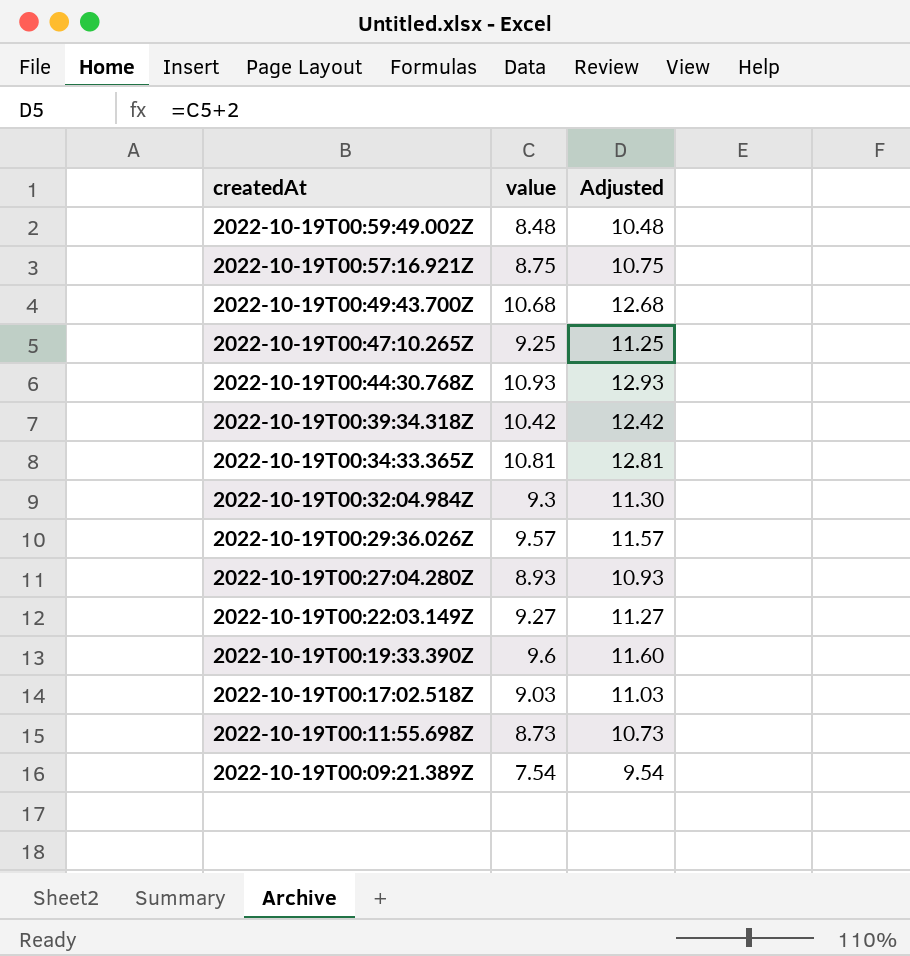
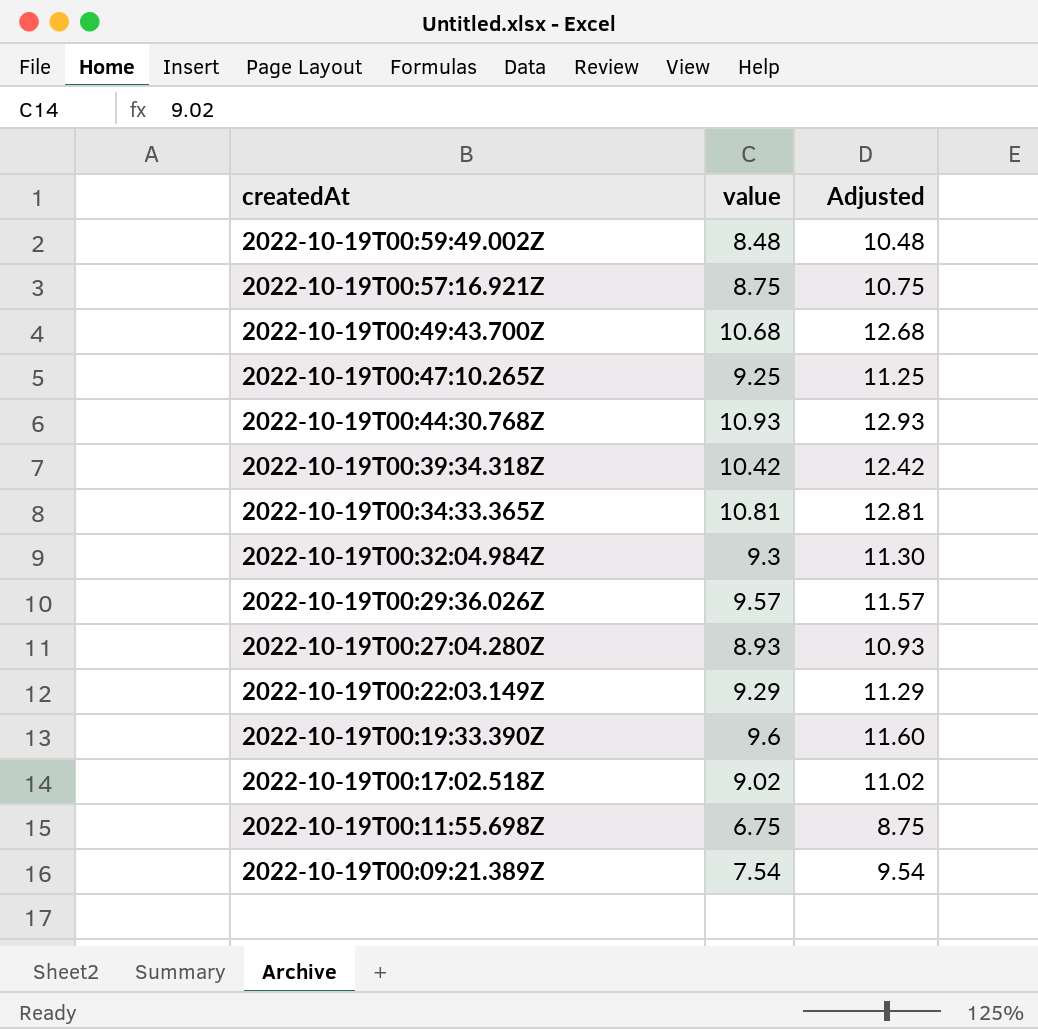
2022-10-19T00:22:03.149Z | value: 9.27 -> 9.29
2022-10-19T00:22:03.149Z | Adjusted: 11.27 -> 11.29
2022-10-19T00:17:02.518Z | value: 9.03 -> 9.02
2022-10-19T00:17:02.518Z | Adjusted: 11.03 -> 11.02
2022-10-19T00:11:55.698Z | value: 8.73 -> 6.75
2022-10-19T00:11:55.698Z | Adjusted: 10.73 -> 8.75

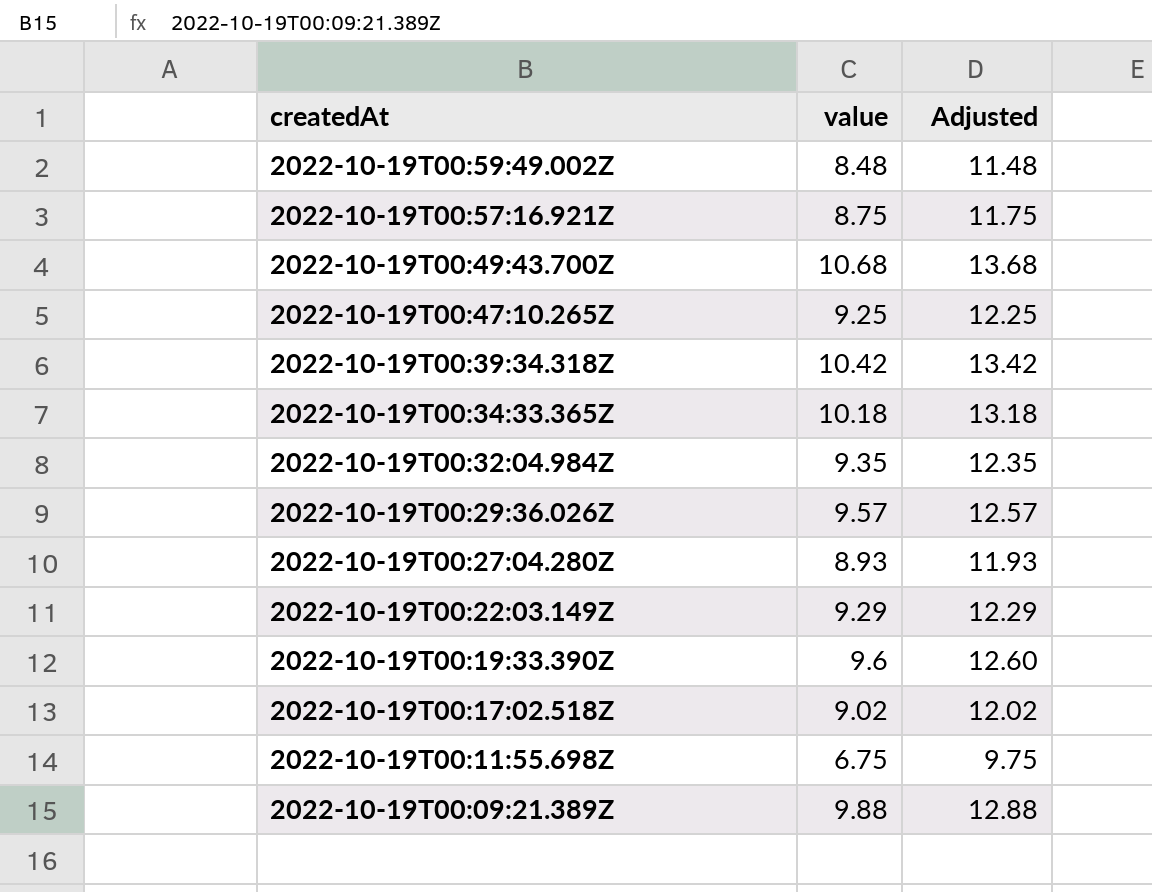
column Adjusted | formula: [value] + 2 -> [value] + 3
row 2022-10-19T00:44:30.768Z: 10.93 | 12.93 -> none
2022-10-19T00:34:33.365Z | value: 10.81 -> 10.18
2022-10-19T00:32:04.984Z | value: 9.3 -> 9.35
2022-10-19T00:09:21.389Z | value: 7.54 -> 9.88

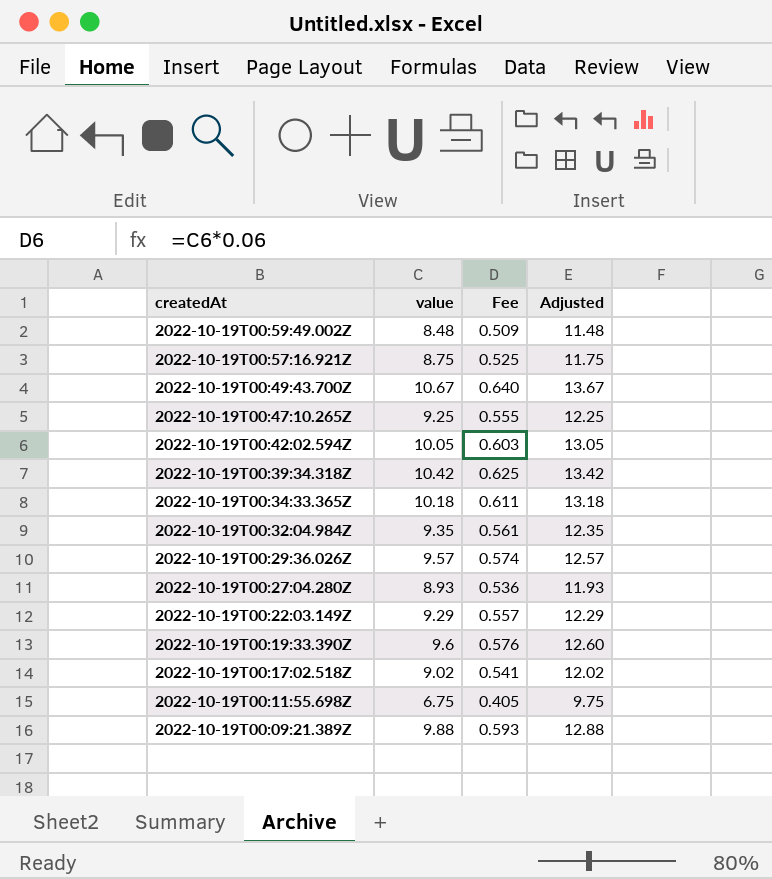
column Fee | formula: none -> [value] * 0.06
2022-10-19T00:49:43.700Z | value: 10.68 -> 10.67
2022-10-19T00:49:43.700Z | Adjusted: 13.68 -> 13.67
row 2022-10-19T00:42:02.594Z: none -> 10.05 | 0.603 | 13.05

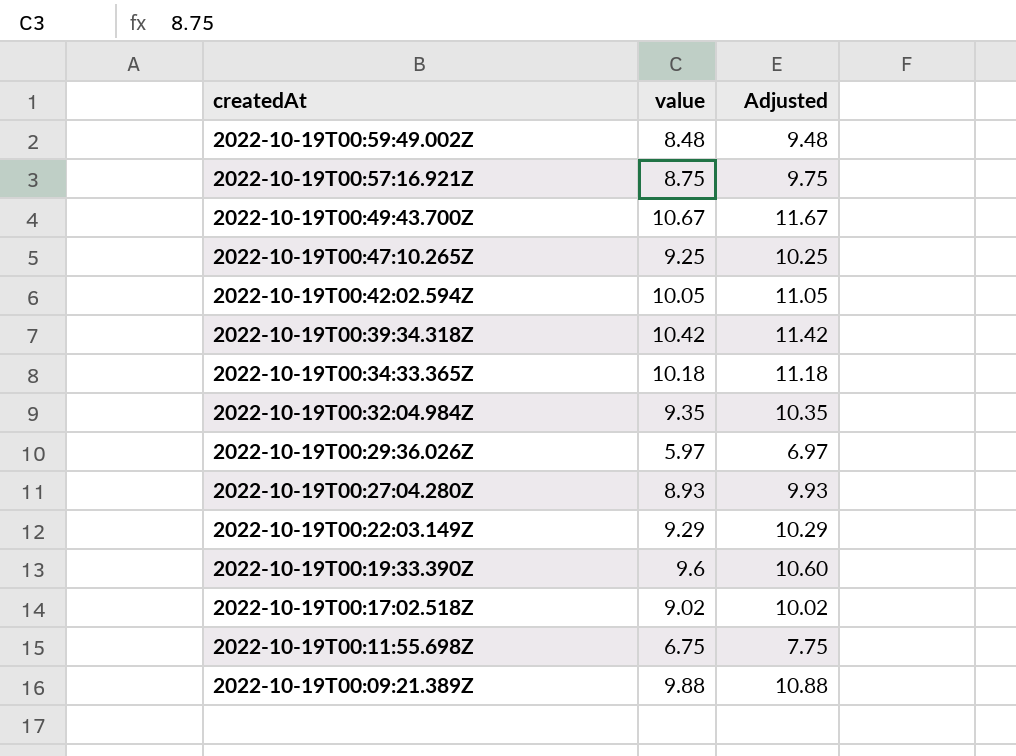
column Fee | formula: [value] * 0.06 -> none
column Adjusted | formula: [value] + 3 -> [value] + 1
2022-10-19T00:29:36.026Z | value: 9.57 -> 5.97

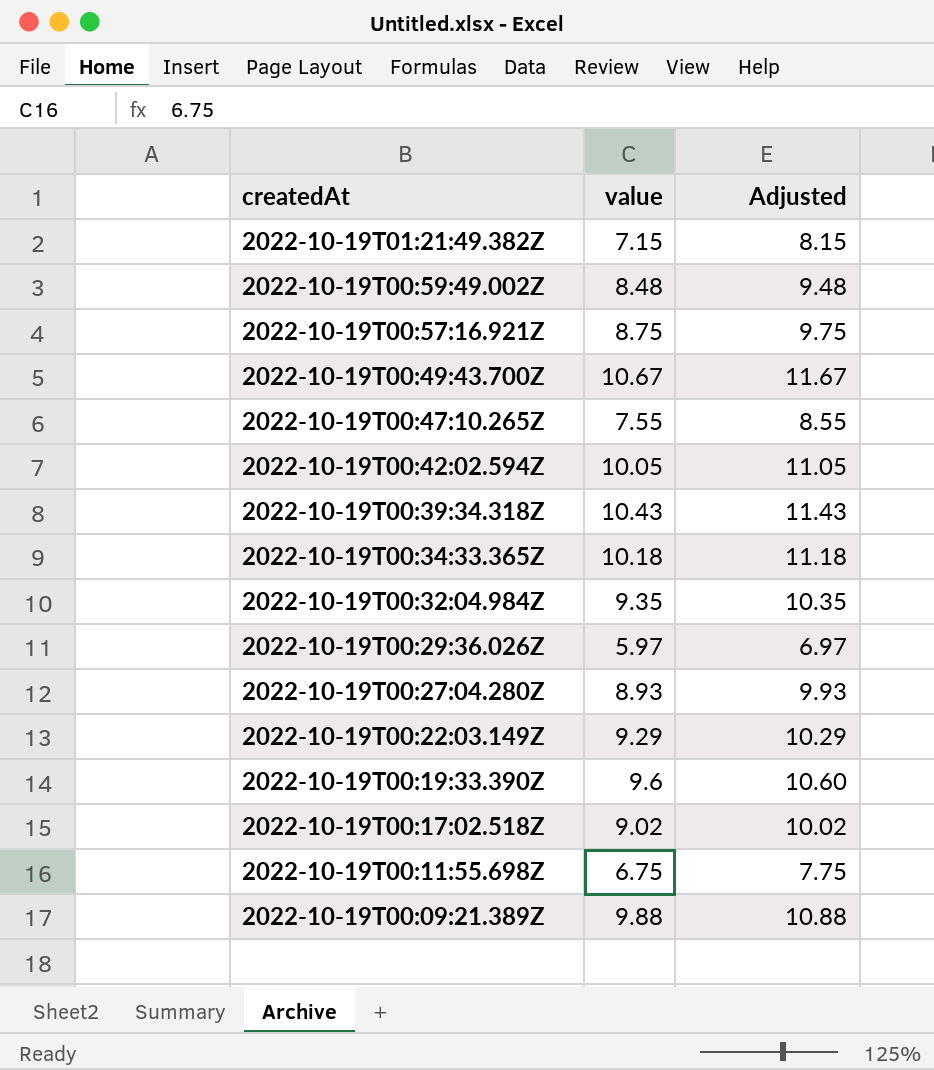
row 2022-10-19T01:21:49.382Z: none -> 7.15 | 8.15
2022-10-19T00:47:10.265Z | value: 9.25 -> 7.55
2022-10-19T00:47:10.265Z | Adjusted: 10.25 -> 8.55
2022-10-19T00:39:34.318Z | value: 10.42 -> 10.43
2022-10-19T00:39:34.318Z | Adjusted: 11.42 -> 11.43

